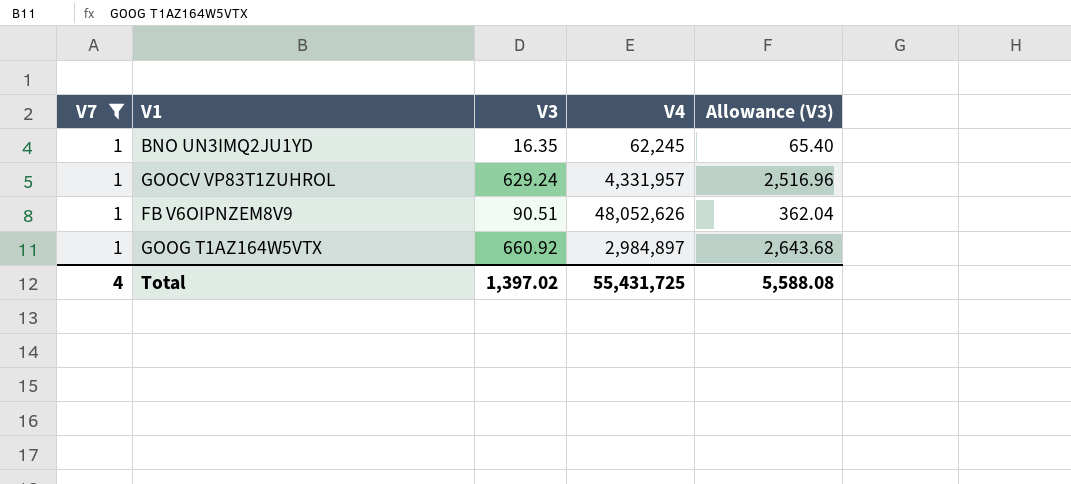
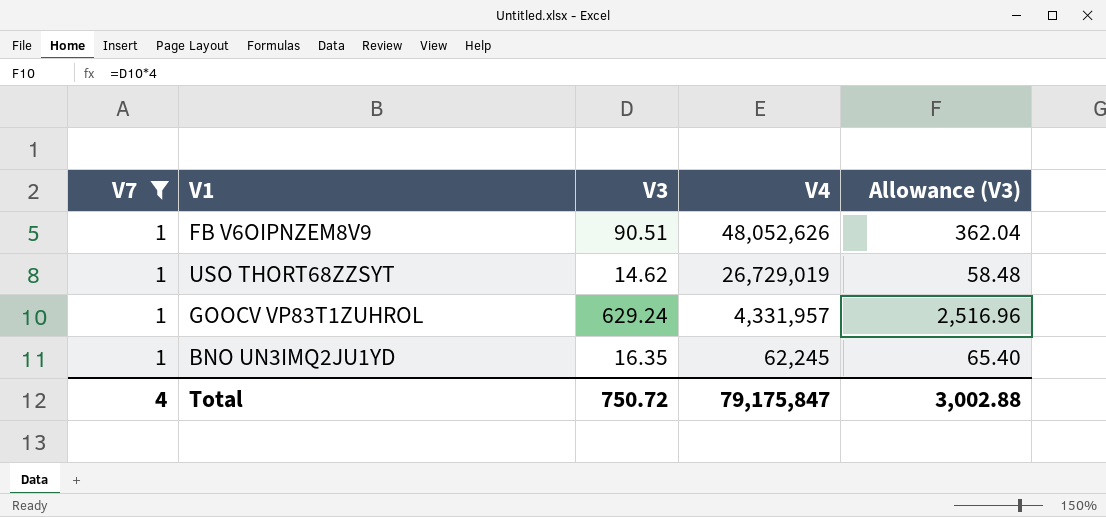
row order: none -> V4 descending
row GOOG T1AZ164W5VTX: 1 | 660.92 | 2,984,897 | 2,643.68 -> none
row USO THORT68ZZSYT: none -> 1 | 14.62 | 26,729,019 | 58.48
Total | V3: 1,397.02 -> 750.72
Total | V4: 55,431,725 -> 79,175,847
Total | Allowance (V3): 5,588.08 -> 3,002.88

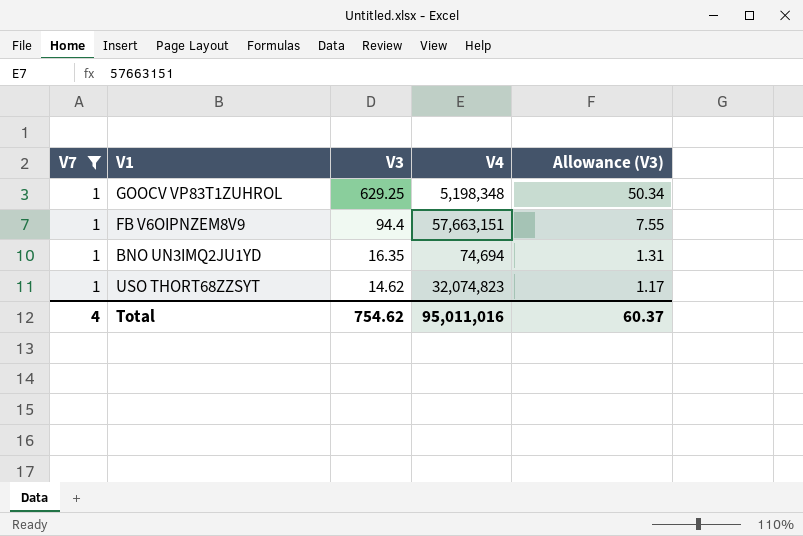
row order: V4 descending -> V3 descending
column Allowance (V3) | formula: [V3] * 4 -> [V3] * 0.08
GOOCV VP83T1ZUHROL | V3: 629.24 -> 629.25
GOOCV VP83T1ZUHROL | V4: 4,331,957 -> 5,198,348
FB V6OIPNZEM8V9 | V3: 90.51 -> 94.4
FB V6OIPNZEM8V9 | V4: 48,052,626 -> 57,663,151
BNO UN3IMQ2JU1YD | V4: 62,245 -> 74,694
USO THORT68ZZSYT | V4: 26,729,019 -> 32,074,823
Total | V3: 750.72 -> 754.62
Total | V4: 79,175,847 -> 95,011,016
Total | Allowance (V3): 3,002.88 -> 60.37

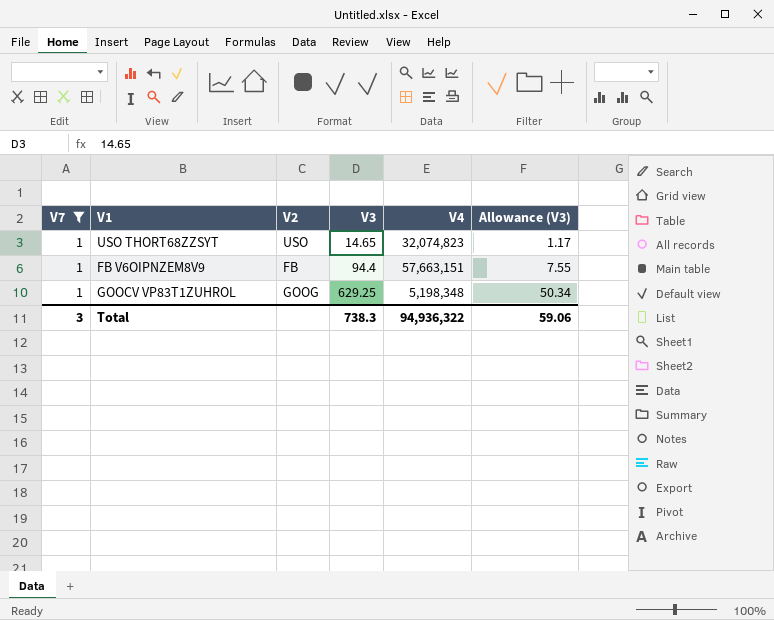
row order: V3 descending -> V3 ascending
column V2 | position: none -> 3
row BNO UN3IMQ2JU1YD: 1 | 16.35 | 74,694 | 1.31 -> none
USO THORT68ZZSYT | V3: 14.62 -> 14.65
Total | V7: 4 -> 3
Total | V3: 754.62 -> 738.3
Total | V4: 95,011,016 -> 94,936,322
Total | Allowance (V3): 60.37 -> 59.06

